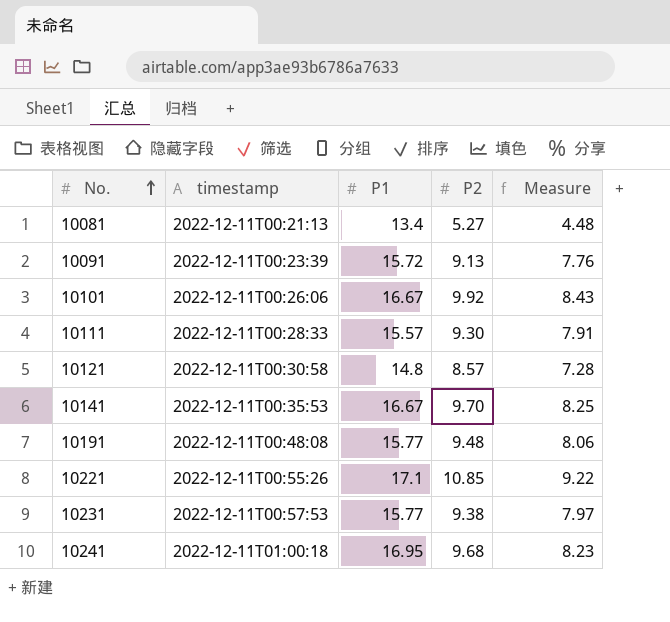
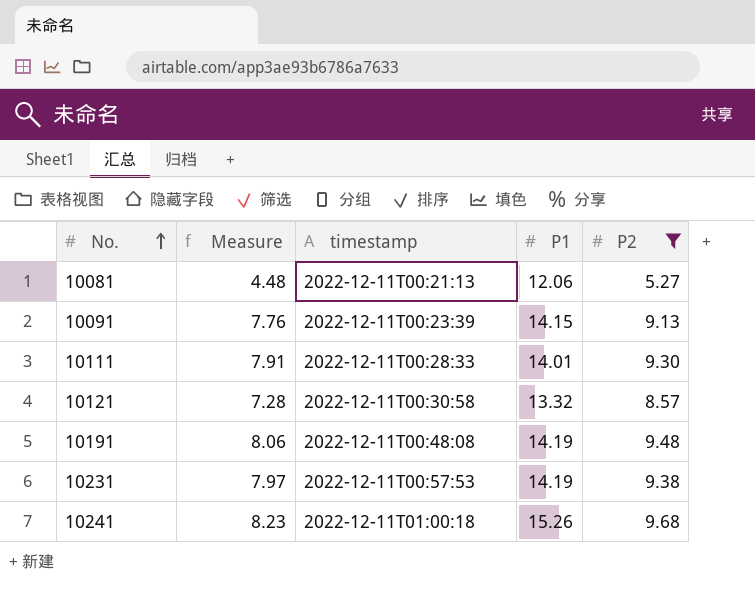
filter: none -> P2 <= 9.68
column Measure | position: 5 -> 2
10081 | P1: 13.4 -> 12.06
10091 | P1: 15.72 -> 14.15
10111 | P1: 15.57 -> 14.01
10121 | P1: 14.8 -> 13.32
10191 | P1: 15.77 -> 14.19
10231 | P1: 15.77 -> 14.19
10241 | P1: 16.95 -> 15.26

